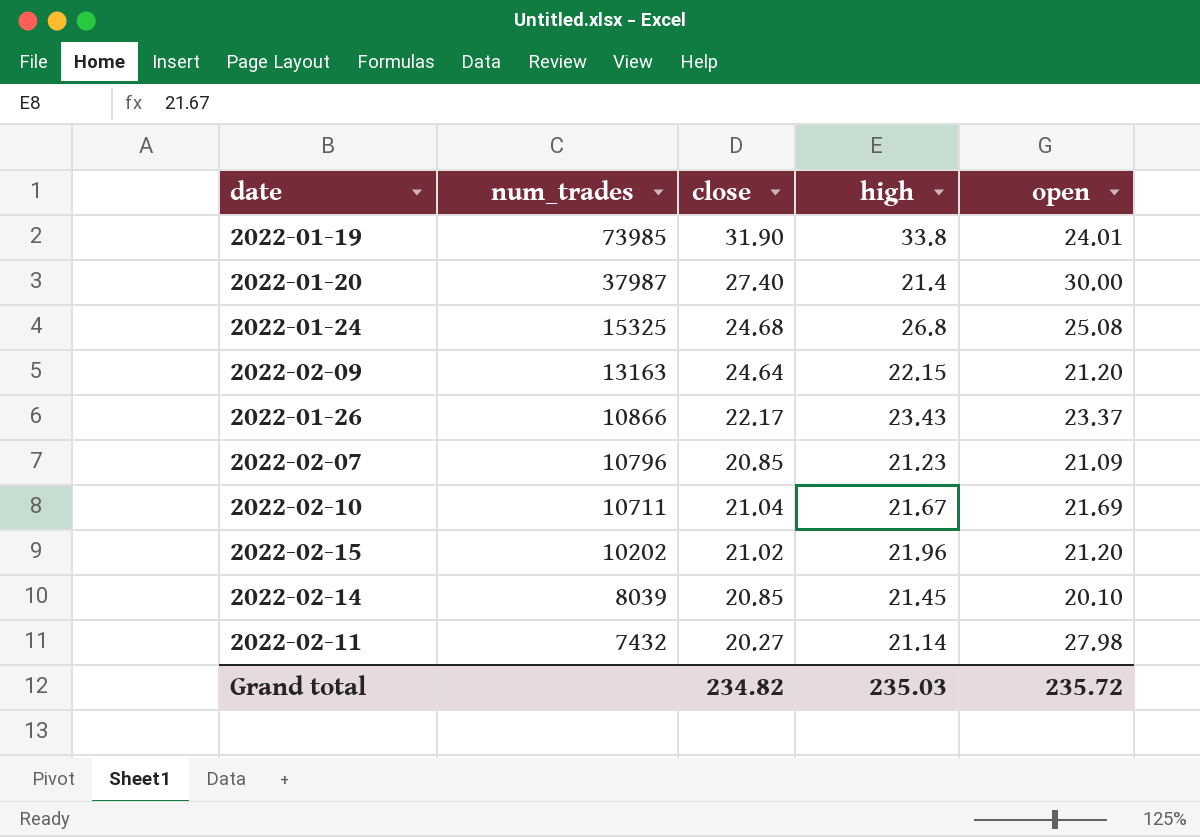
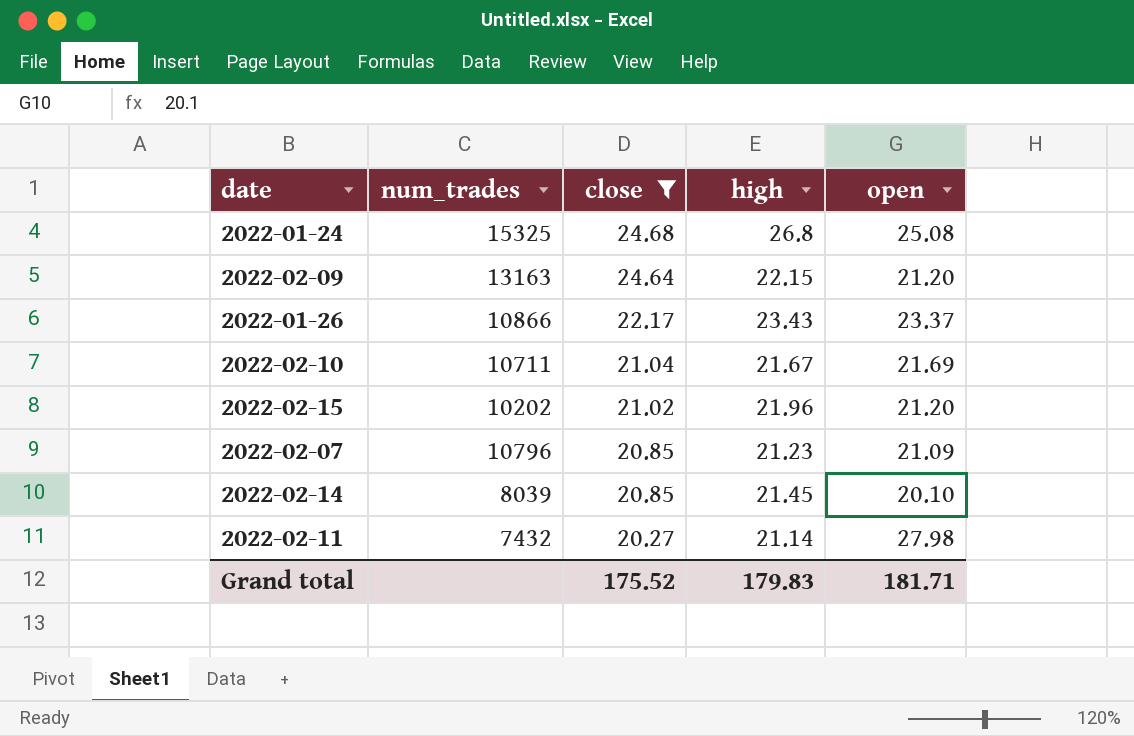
filter: none -> close <= 24.68
row order: num_trades descending -> close descending
Grand total | close: 234.82 -> 175.52
Grand total | high: 235.03 -> 179.83
Grand total | open: 235.72 -> 181.71

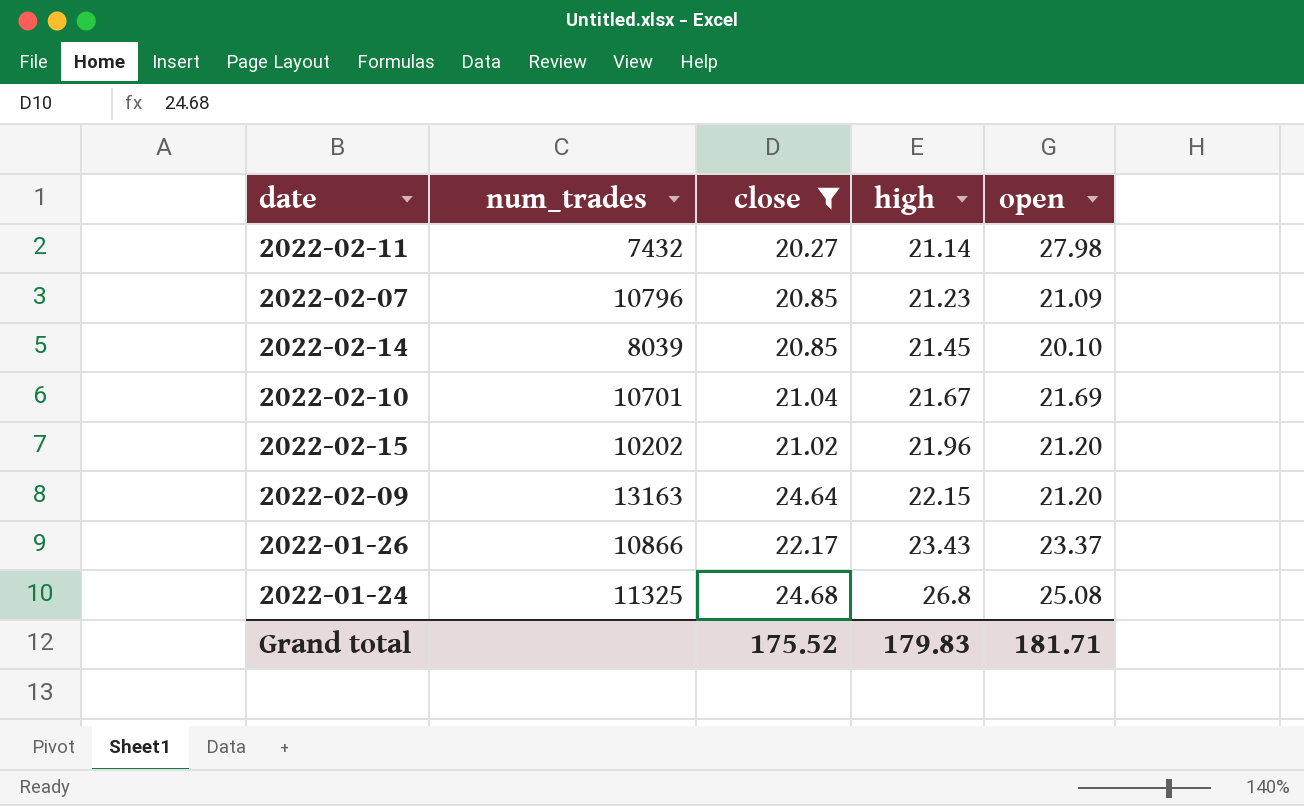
row order: close descending -> high ascending
2022-02-10 | num_trades: 10711 -> 10701
2022-01-24 | num_trades: 15325 -> 11325

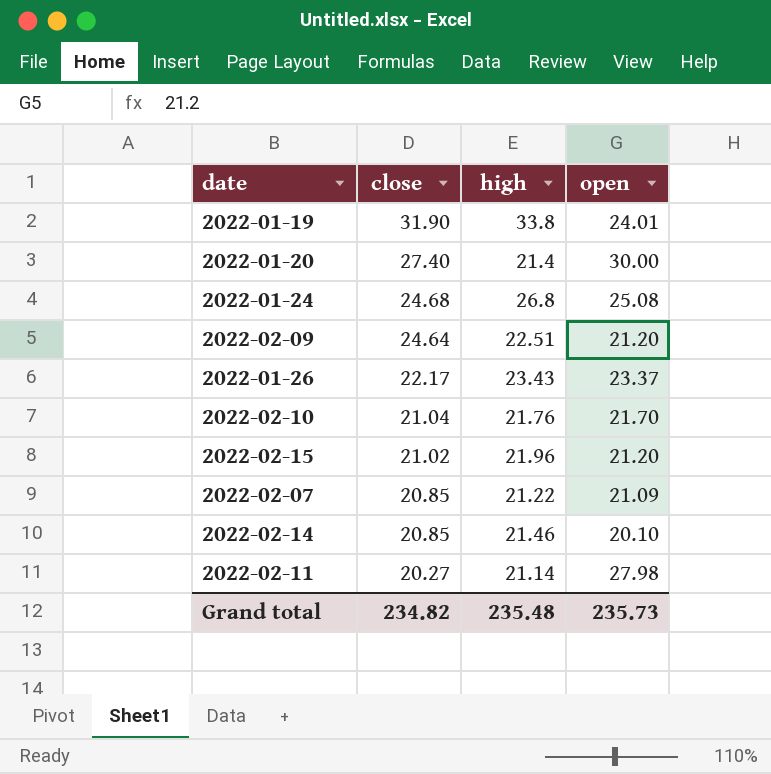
filter: close <= 24.68 -> none
row order: high ascending -> close descending
column num_trades | position: 2 -> none
2022-02-09 | high: 22.15 -> 22.51
2022-02-10 | high: 21.67 -> 21.76
2022-02-10 | open: 21.69 -> 21.70
2022-02-07 | high: 21.23 -> 21.22
2022-02-14 | high: 21.45 -> 21.46
Grand total | close: 175.52 -> 234.82
Grand total | high: 179.83 -> 235.48
Grand total | open: 181.71 -> 235.73

